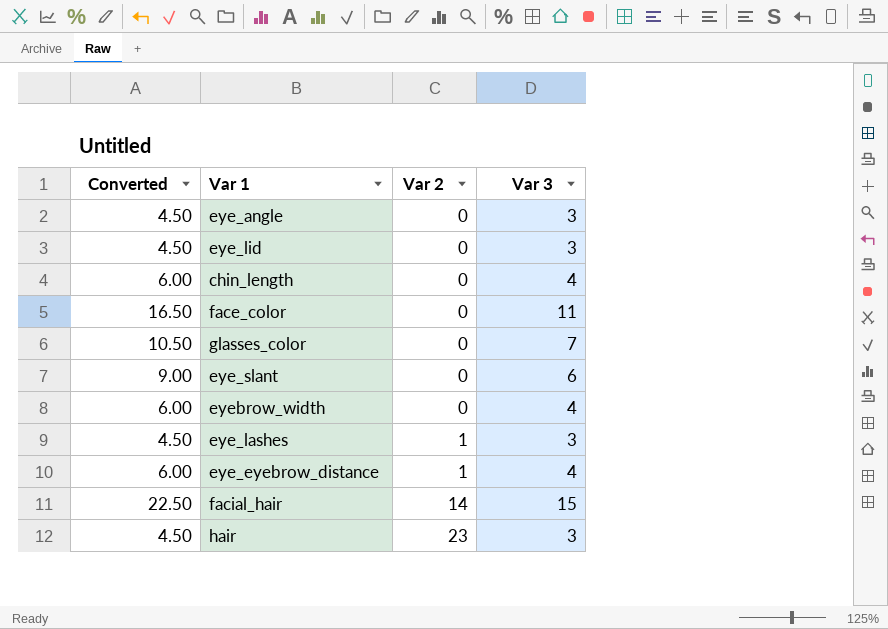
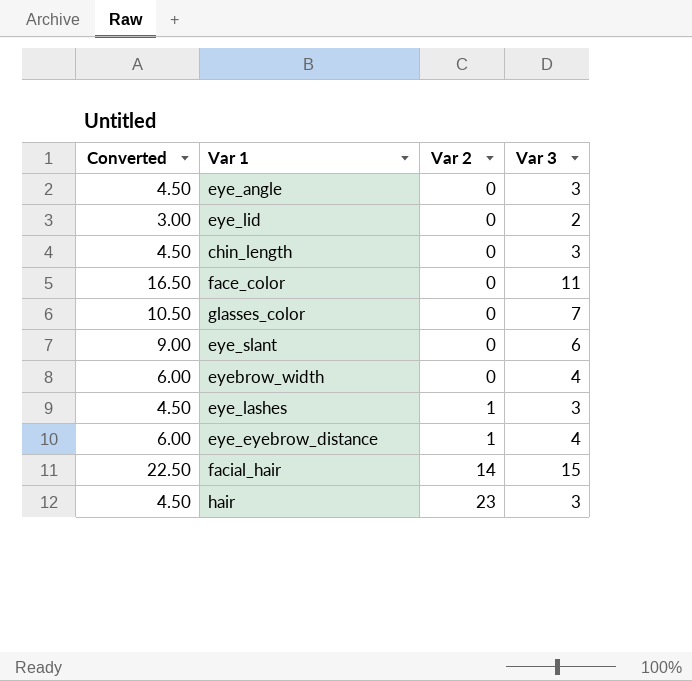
eye_lid | Converted: 4.50 -> 3.00
eye_lid | Var 3: 3 -> 2
chin_length | Converted: 6.00 -> 4.50
chin_length | Var 3: 4 -> 3

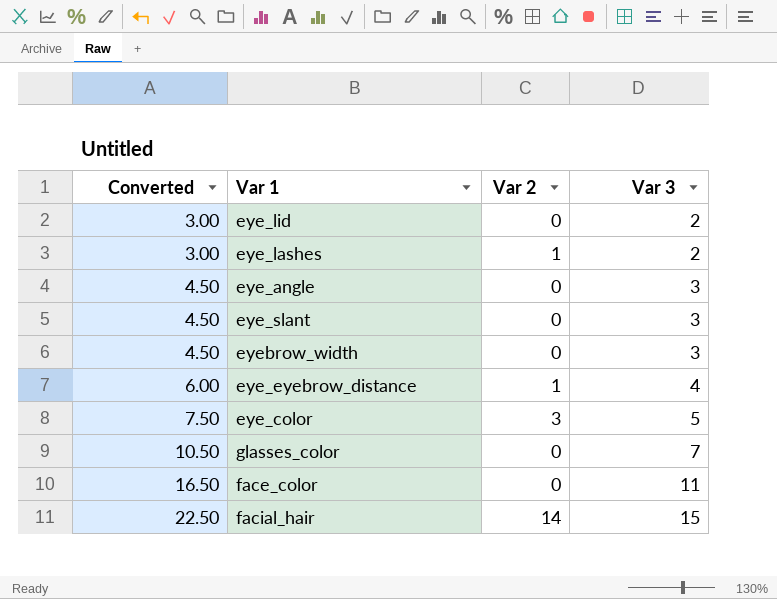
row order: Var 2 ascending -> Converted ascending
row chin_length: 4.50 | 0 | 3 -> none
row hair: 4.50 | 23 | 3 -> none
eye_lashes | Converted: 4.50 -> 3.00
eye_lashes | Var 3: 3 -> 2
eye_slant | Converted: 9.00 -> 4.50
eye_slant | Var 3: 6 -> 3
eyebrow_width | Converted: 6.00 -> 4.50
eyebrow_width | Var 3: 4 -> 3
row eye_color: none -> 7.50 | 3 | 5

